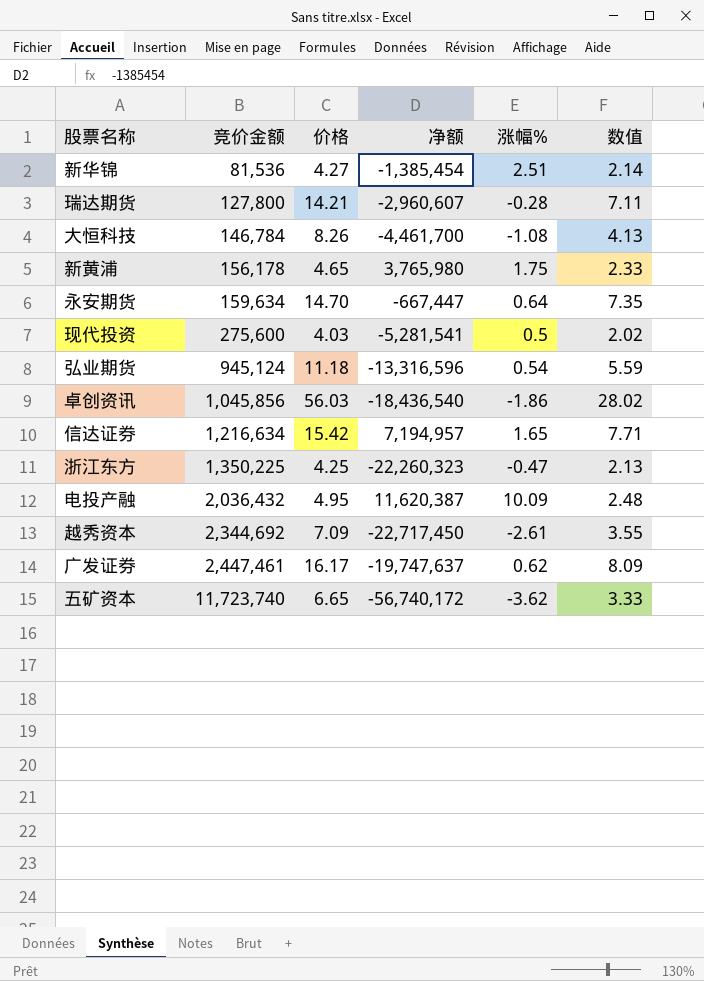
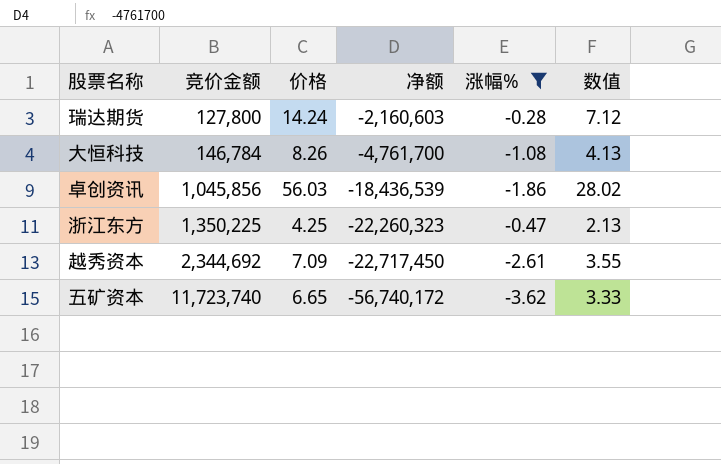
filter: none -> 涨幅% <= -0.28
瑞达期货 | 价格: 14.21 -> 14.24
瑞达期货 | 净额: -2,960,607 -> -2,160,603
瑞达期货 | 数值: 7.11 -> 7.12
大恒科技 | 净额: -4,461,700 -> -4,761,700
卓创资讯 | 净额: -18,436,540 -> -18,436,539

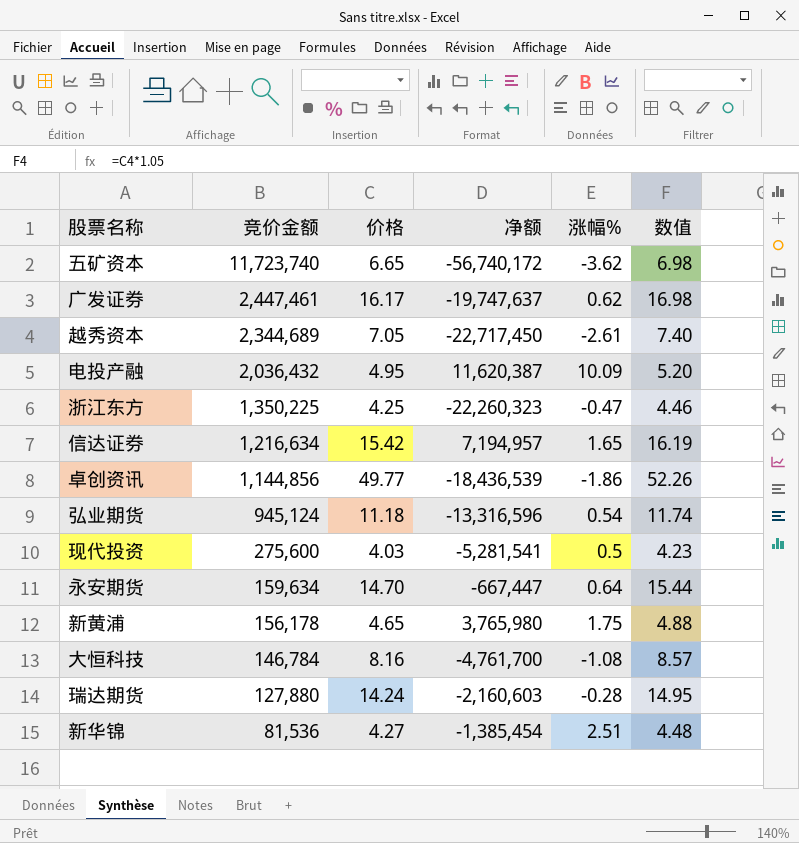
filter: 涨幅% <= -0.28 -> none
row order: 竞价金额 ascending -> 竞价金额 descending
column 数值 | formula: [价格] * 0.5 -> [价格] * 1.05
越秀资本 | 竞价金额: 2,344,692 -> 2,344,689
越秀资本 | 价格: 7.09 -> 7.05
卓创资讯 | 竞价金额: 1,045,856 -> 1,144,856
卓创资讯 | 价格: 56.03 -> 49.77
大恒科技 | 价格: 8.26 -> 8.16
瑞达期货 | 竞价金额: 127,800 -> 127,880

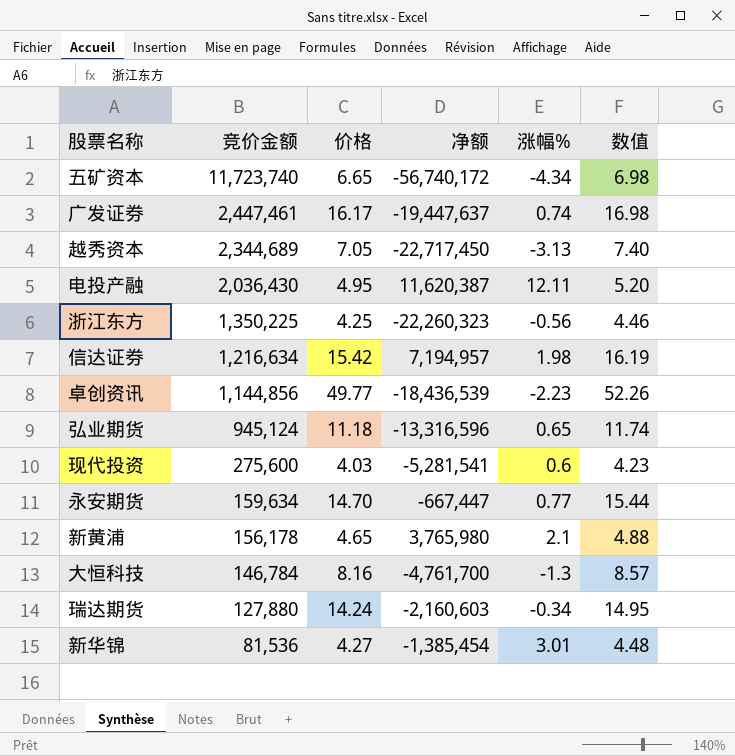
五矿资本 | 涨幅%: -3.62 -> -4.34
广发证券 | 净额: -19,747,637 -> -19,447,637
广发证券 | 涨幅%: 0.62 -> 0.74
越秀资本 | 涨幅%: -2.61 -> -3.13
电投产融 | 竞价金额: 2,036,432 -> 2,036,430
电投产融 | 涨幅%: 10.09 -> 12.11
浙江东方 | 涨幅%: -0.47 -> -0.56
信达证券 | 涨幅%: 1.65 -> 1.98
卓创资讯 | 涨幅%: -1.86 -> -2.23
弘业期货 | 涨幅%: 0.54 -> 0.65
现代投资 | 涨幅%: 0.5 -> 0.6
永安期货 | 涨幅%: 0.64 -> 0.77
新黄浦 | 涨幅%: 1.75 -> 2.1
大恒科技 | 涨幅%: -1.08 -> -1.3
瑞达期货 | 涨幅%: -0.28 -> -0.34
新华锦 | 涨幅%: 2.51 -> 3.01

